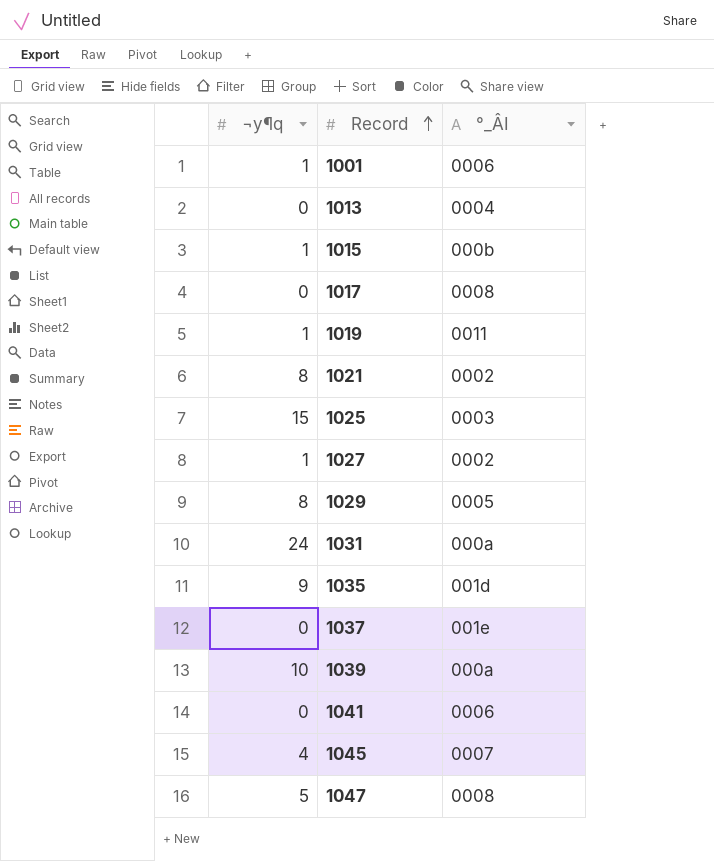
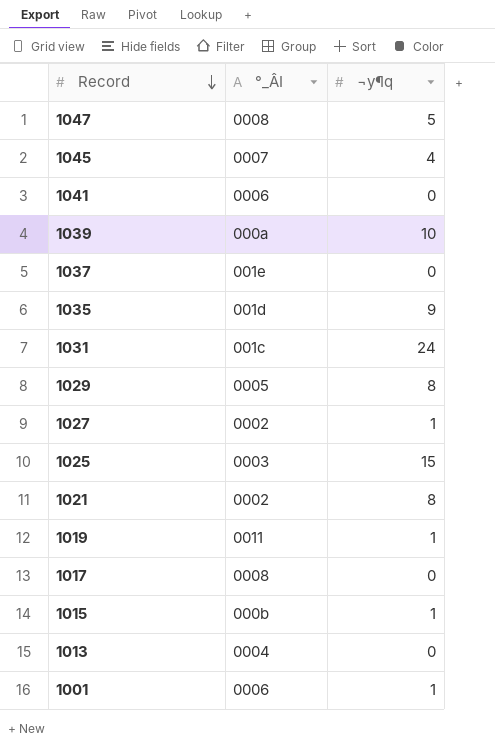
row order: Record ascending -> Record descending
column ¬y¶q | position: 1 -> 3
1031 | °_ÂI: 000a -> 001c

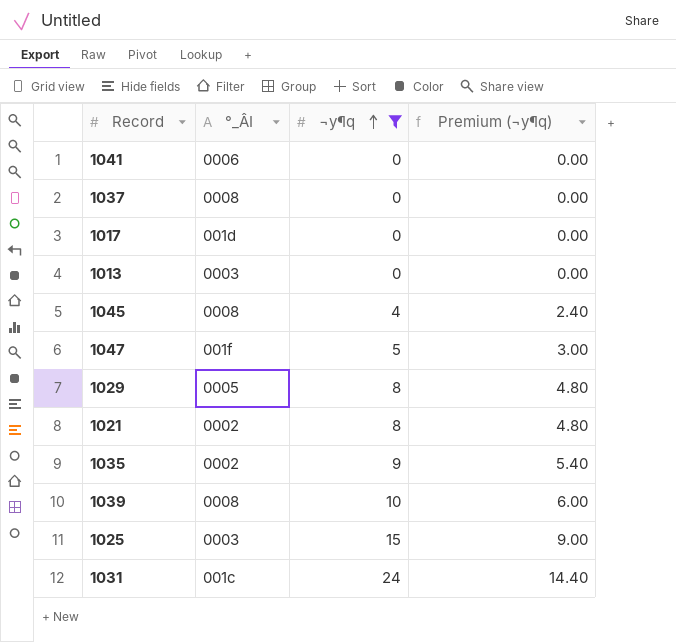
filter: none -> ¬y¶q != 1
row order: Record descending -> ¬y¶q ascending
column Premium (¬y¶q) | formula: none -> [¬y¶q] * 0.6
1037 | °_ÂI: 001e -> 0008
1017 | °_ÂI: 0008 -> 001d
1013 | °_ÂI: 0004 -> 0003
1045 | °_ÂI: 0007 -> 0008
1047 | °_ÂI: 0008 -> 001f
1035 | °_ÂI: 001d -> 0002
1039 | °_ÂI: 000a -> 0008

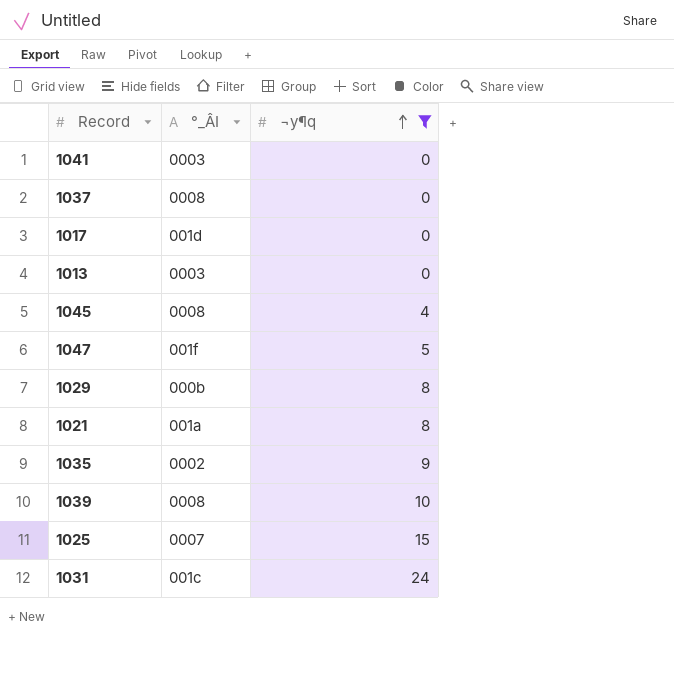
column Premium (¬y¶q) | formula: [¬y¶q] * 0.6 -> none
1041 | °_ÂI: 0006 -> 0003
1029 | °_ÂI: 0005 -> 000b
1021 | °_ÂI: 0002 -> 001a
1025 | °_ÂI: 0003 -> 0007

